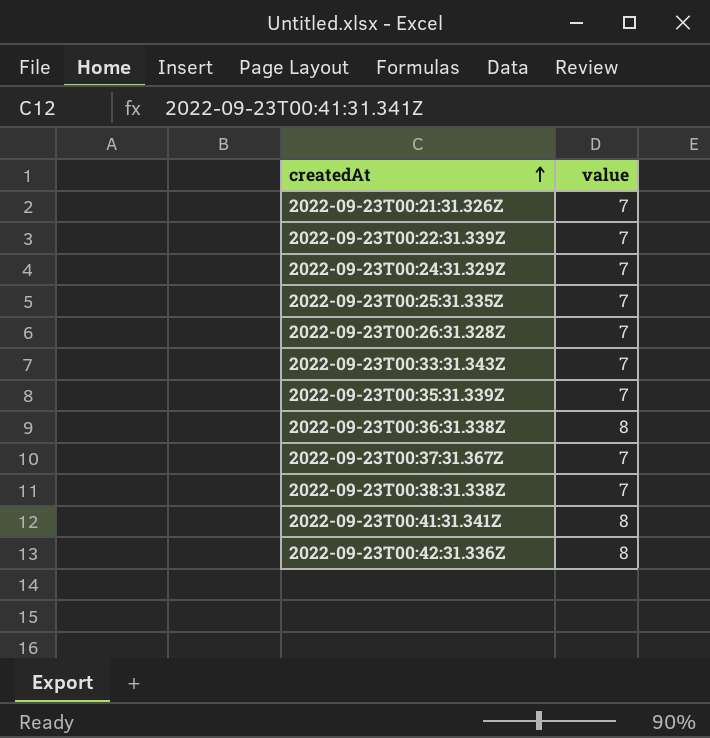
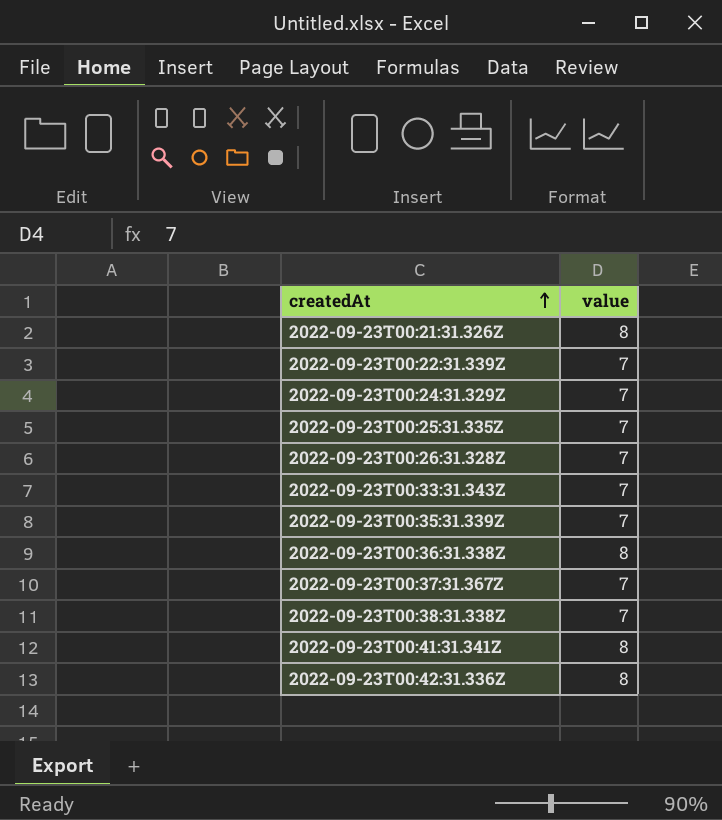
2022-09-23T00:21:31.326Z | value: 7 -> 8

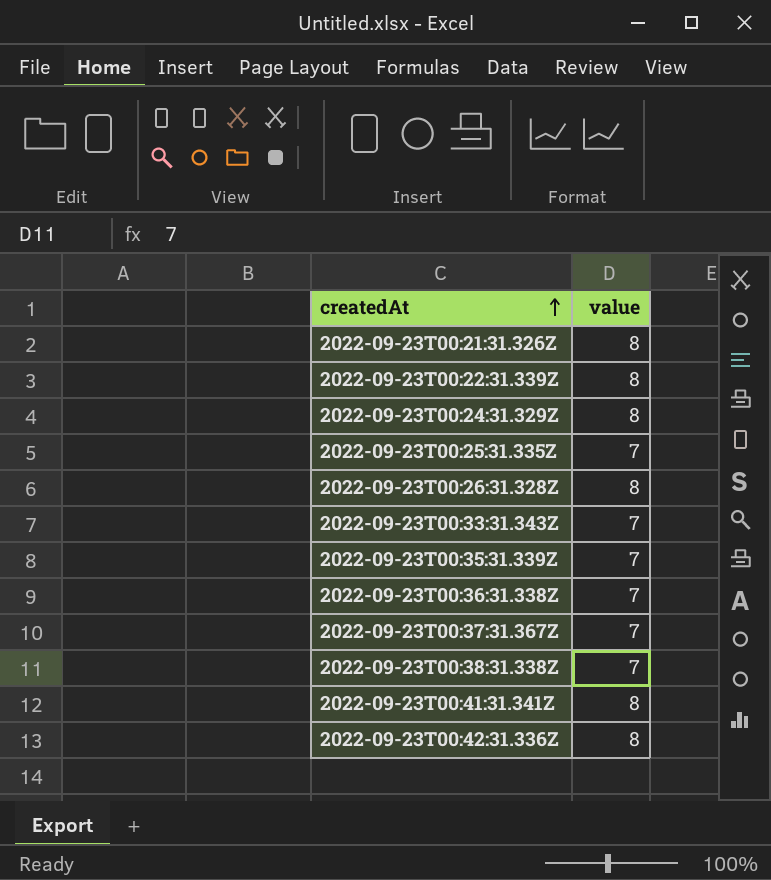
2022-09-23T00:22:31.339Z | value: 7 -> 8
2022-09-23T00:24:31.329Z | value: 7 -> 8
2022-09-23T00:26:31.328Z | value: 7 -> 8
2022-09-23T00:36:31.338Z | value: 8 -> 7

